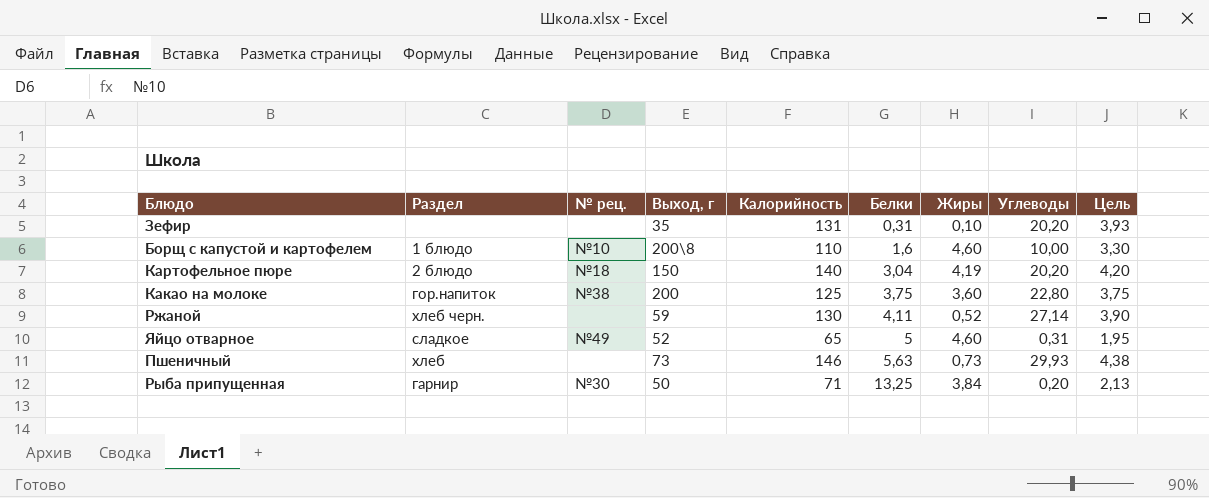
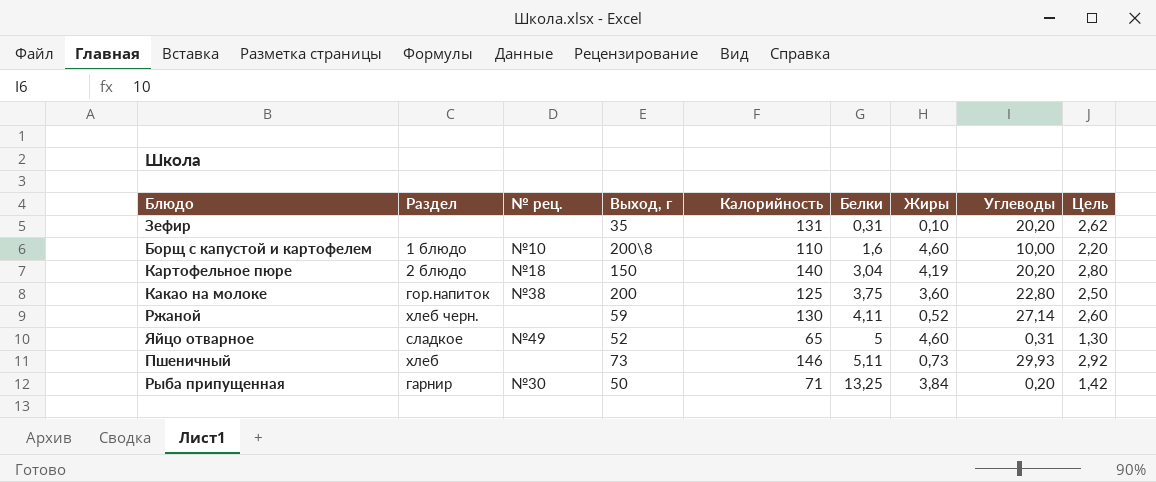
column Цель | formula: [Калорийность] * 0,03 -> [Калорийность] * 0,02
Пшеничный | Белки: 5,63 -> 5,11

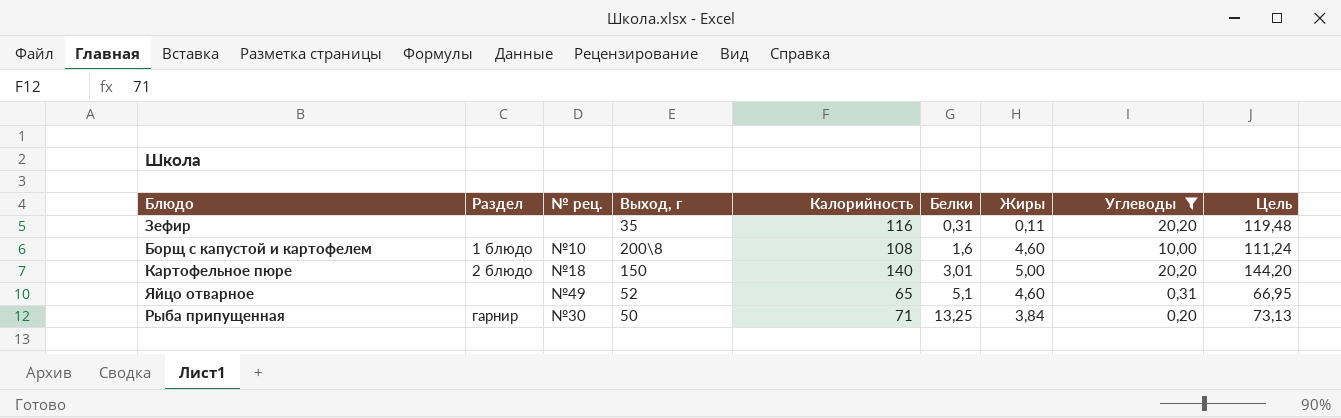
filter: none -> Углеводы <= 20,20
column Цель | formula: [Калорийность] * 0,02 -> [Калорийность] * 1,03
Зефир | Калорийность: 131 -> 116
Зефир | Жиры: 0,10 -> 0,11
Борщ с капустой и картофелем | Калорийность: 110 -> 108
Картофельное пюре | Белки: 3,04 -> 3,01
Картофельное пюре | Жиры: 4,19 -> 5,00
Яйцо отварное | Раздел: сладкое -> none
Яйцо отварное | Белки: 5 -> 5,1

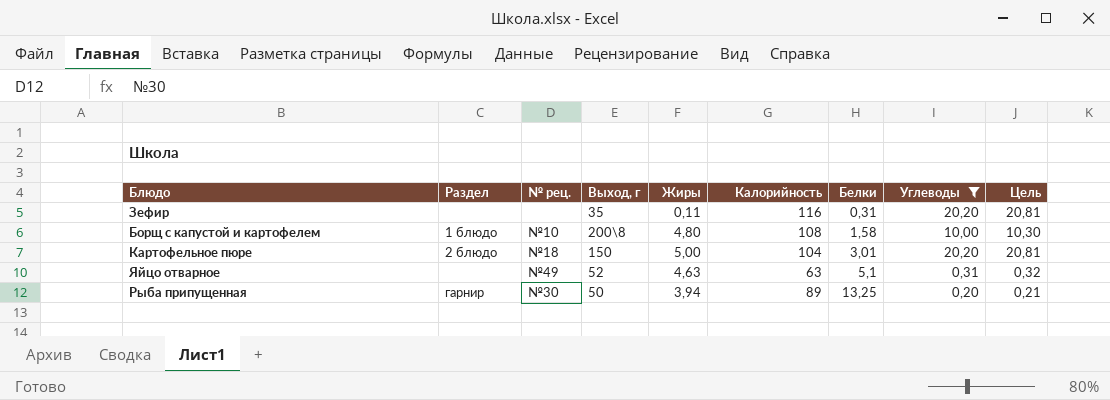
column Жиры | position: 7 -> 5
column Цель | formula: [Калорийность] * 1,03 -> [Углеводы] * 1,03
Борщ с капустой и картофелем | Жиры: 4,60 -> 4,80
Борщ с капустой и картофелем | Белки: 1,6 -> 1,58
Картофельное пюре | Калорийность: 140 -> 104
Яйцо отварное | Жиры: 4,60 -> 4,63
Яйцо отварное | Калорийность: 65 -> 63
Рыба припущенная | Жиры: 3,84 -> 3,94
Рыба припущенная | Калорийность: 71 -> 89

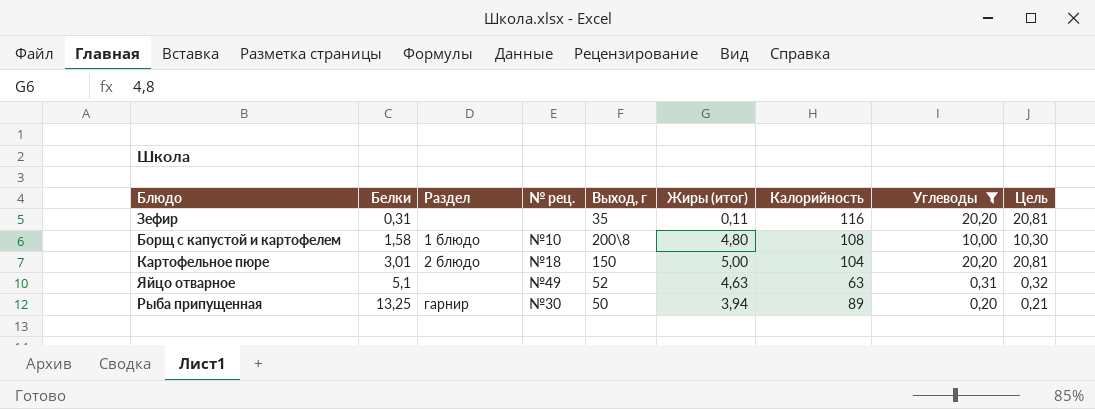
column Белки | position: 7 -> 2
column name: Жиры -> Жиры (итог)

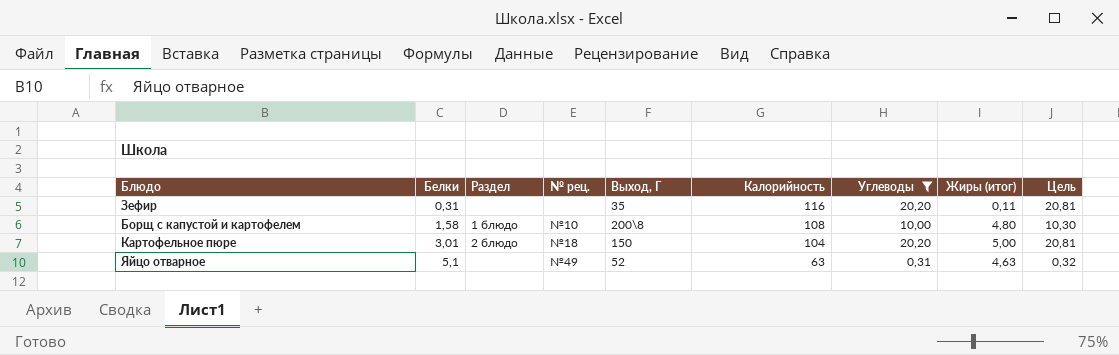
column name: Выход, г -> Выход, Г
column Жиры (итог) | position: 6 -> 8
row Рыба припущенная: 13,25 | гарнир | №30 | 50 | 3,94 | 89 | 0,20 | 0,21 -> none

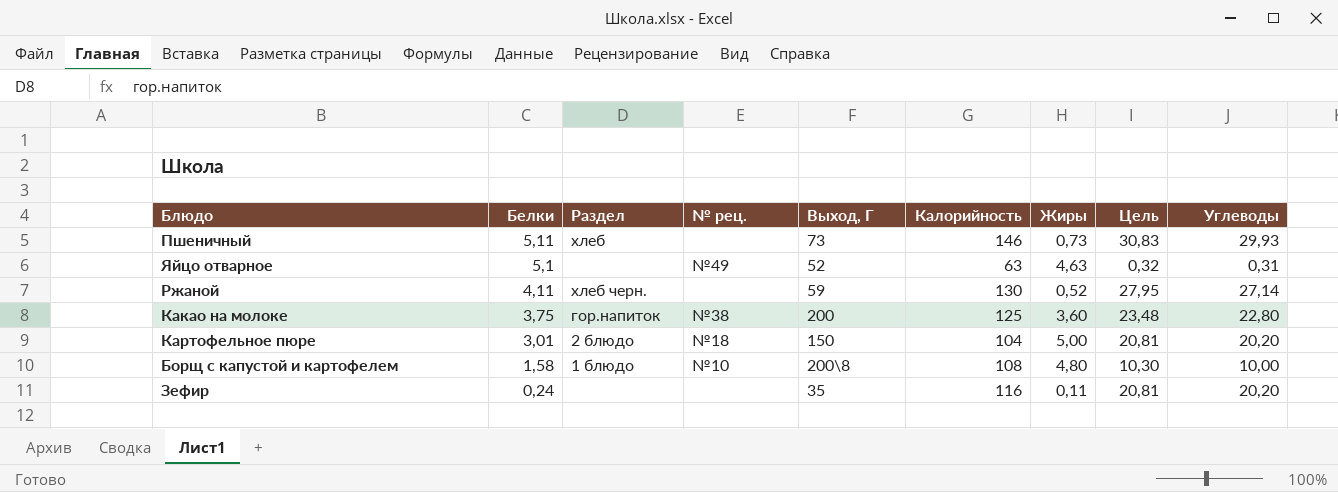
filter: Углеводы <= 20,20 -> none
row order: Белки ascending -> Белки descending
column name: Жиры (итог) -> Жиры
column Углеводы | position: 7 -> 9
Зефир | Белки: 0,31 -> 0,24

